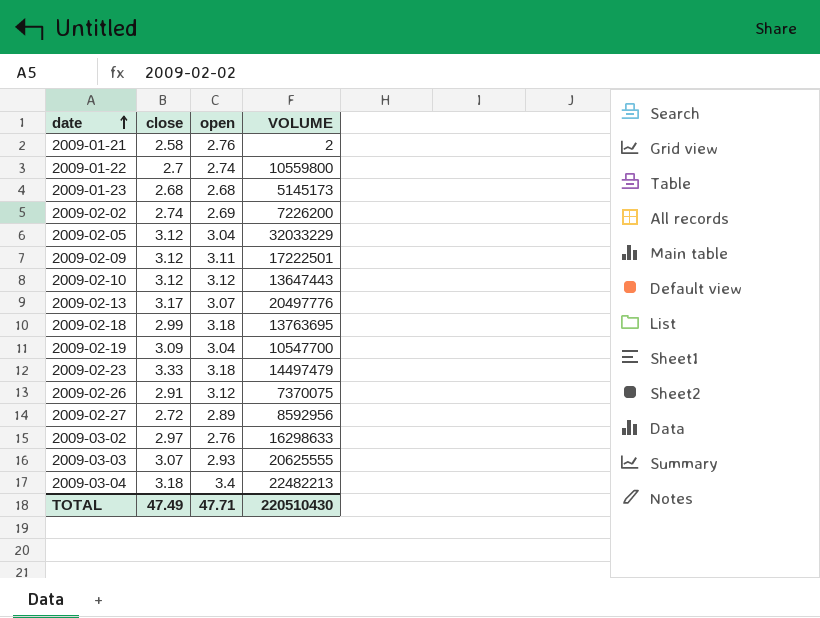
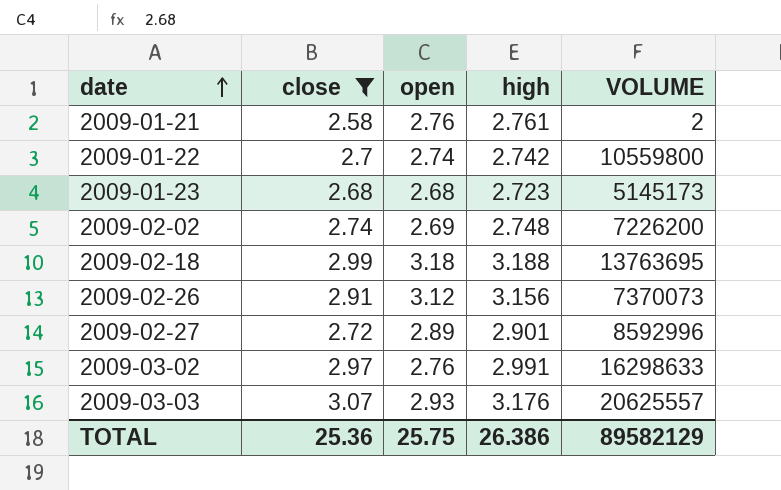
filter: none -> close <= 3.07
column high | position: none -> 4
2009-02-26 | VOLUME: 7370075 -> 7370073
2009-02-27 | VOLUME: 8592956 -> 8592996
2009-03-03 | VOLUME: 20625555 -> 20625557
TOTAL | close: 47.49 -> 25.36
TOTAL | open: 47.71 -> 25.75
TOTAL | VOLUME: 220510430 -> 89582129

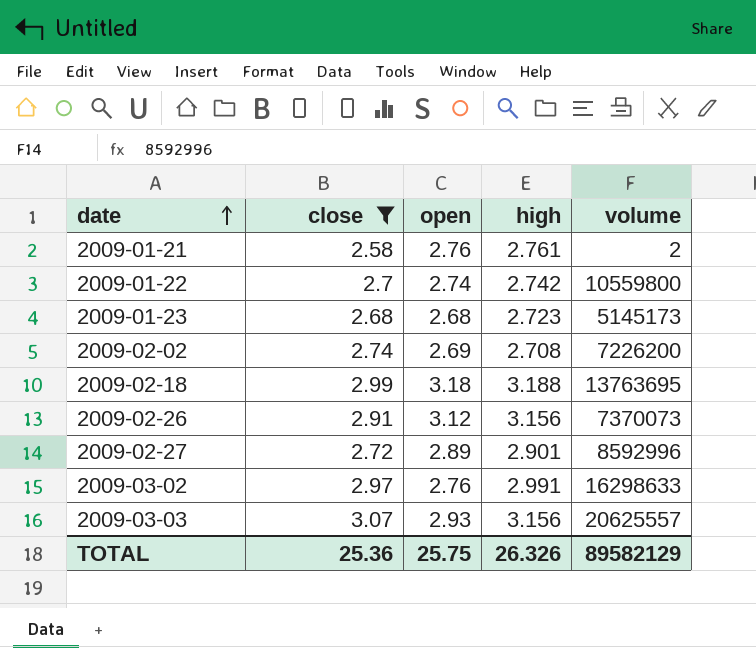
column name: VOLUME -> volume
2009-02-02 | high: 2.748 -> 2.708
2009-03-03 | high: 3.176 -> 3.156
TOTAL | high: 26.386 -> 26.326

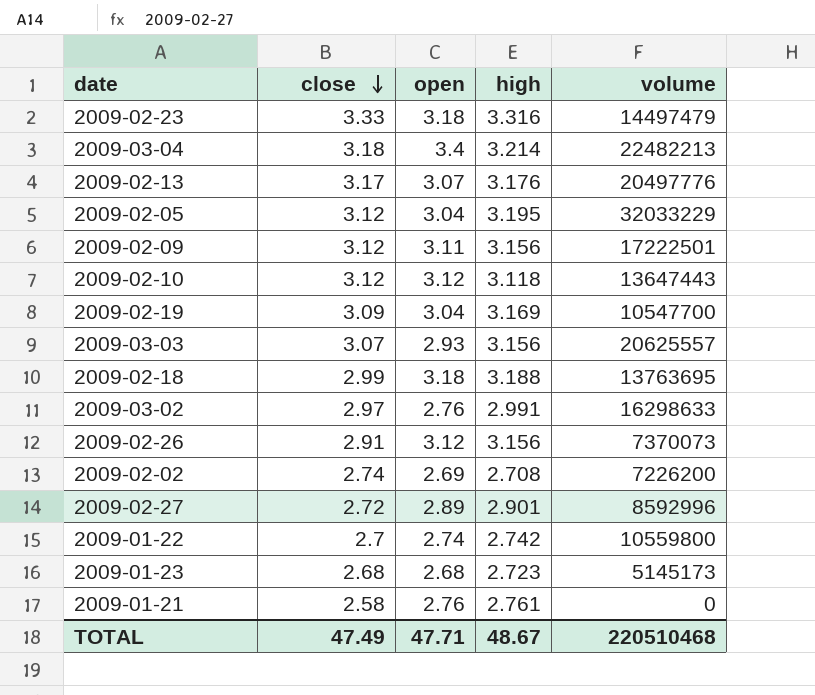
filter: close <= 3.07 -> none
row order: date ascending -> close descending
2009-01-21 | volume: 2 -> 0
TOTAL | close: 25.36 -> 47.49
TOTAL | open: 25.75 -> 47.71
TOTAL | high: 26.326 -> 48.67
TOTAL | volume: 89582129 -> 220510468

